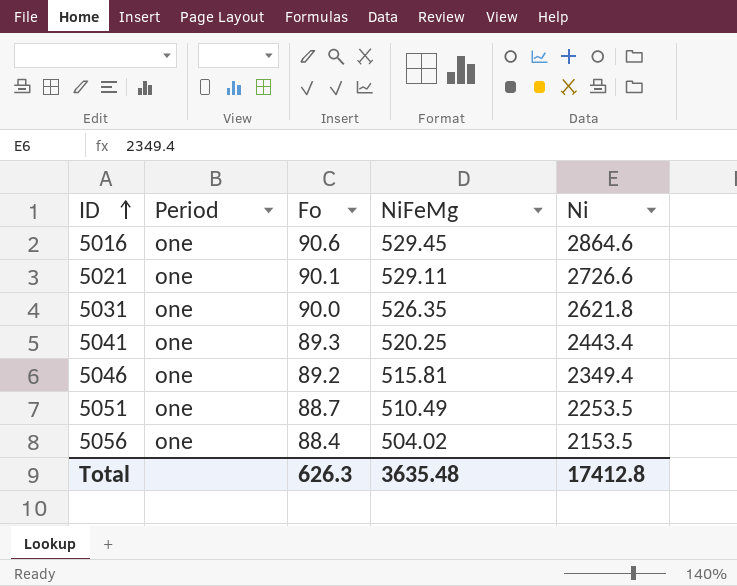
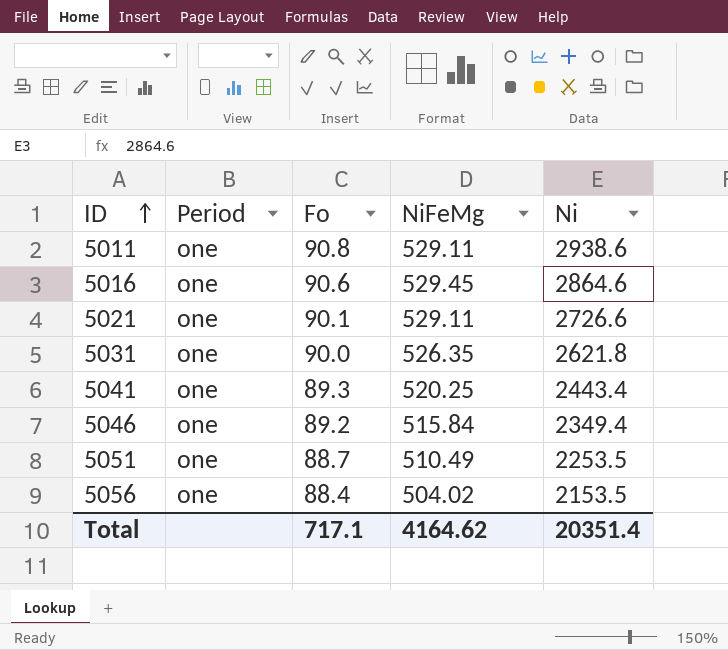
row 5011: none -> one | 90.8 | 529.11 | 2938.6
5046 | NiFeMg: 515.81 -> 515.84
Total | Fo: 626.3 -> 717.1
Total | NiFeMg: 3635.48 -> 4164.62
Total | Ni: 17412.8 -> 20351.4

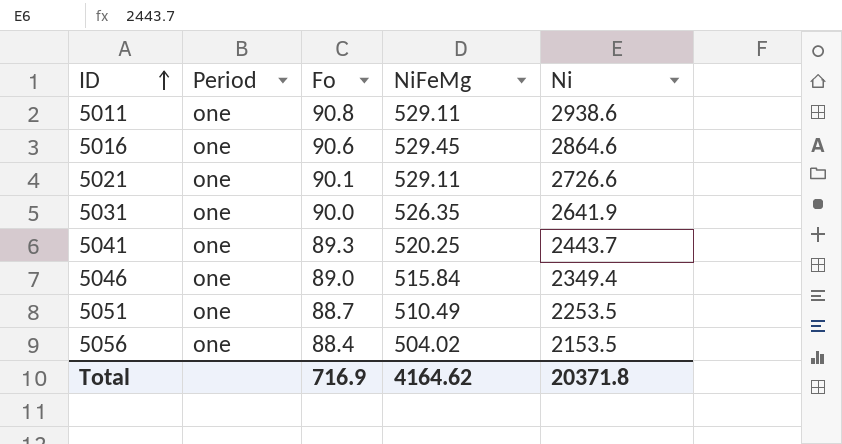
5031 | Ni: 2621.8 -> 2641.9
5041 | Ni: 2443.4 -> 2443.7
5046 | Fo: 89.2 -> 89.0
Total | Fo: 717.1 -> 716.9
Total | Ni: 20351.4 -> 20371.8

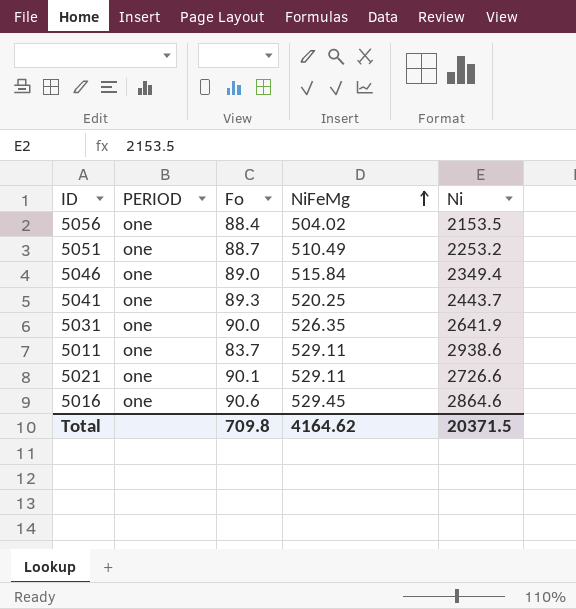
row order: ID ascending -> NiFeMg ascending
column name: Period -> PERIOD
5051 | Ni: 2253.5 -> 2253.2
5011 | Fo: 90.8 -> 83.7
Total | Fo: 716.9 -> 709.8
Total | Ni: 20371.8 -> 20371.5

